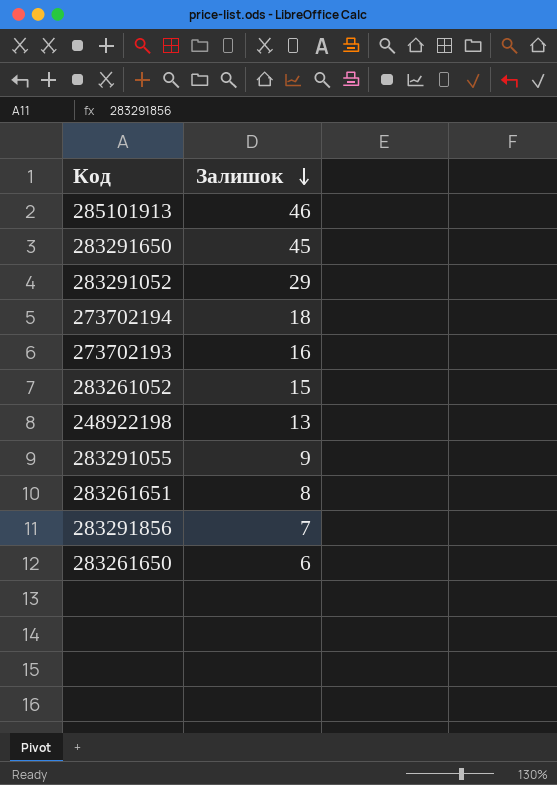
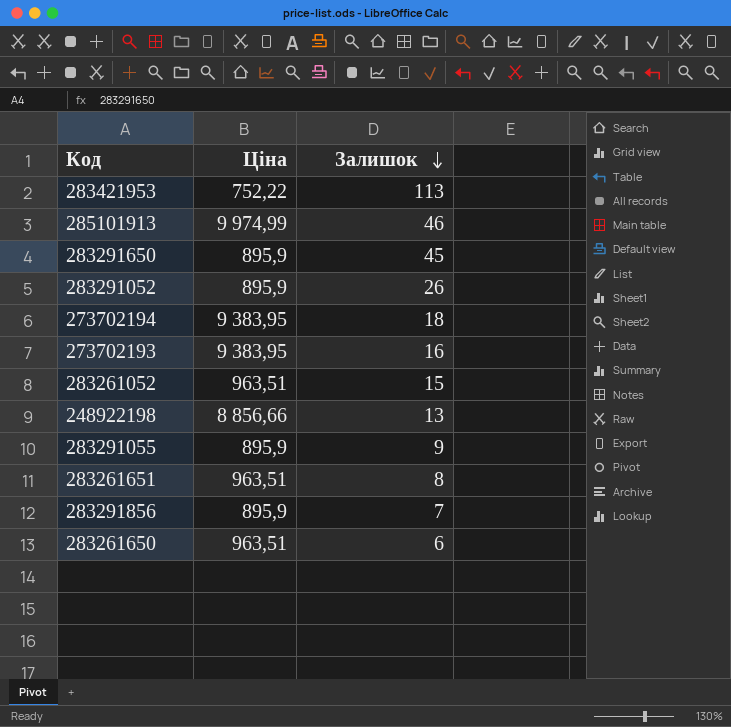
column Ціна | position: none -> 2
row 283421953: none -> 752,22 | 113
283291052 | Залишок: 29 -> 26

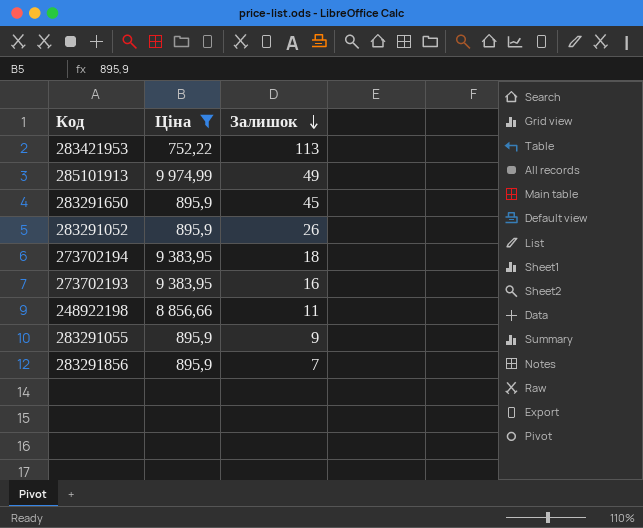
filter: none -> Ціна != 963,51
285101913 | Залишок: 46 -> 49
248922198 | Залишок: 13 -> 11

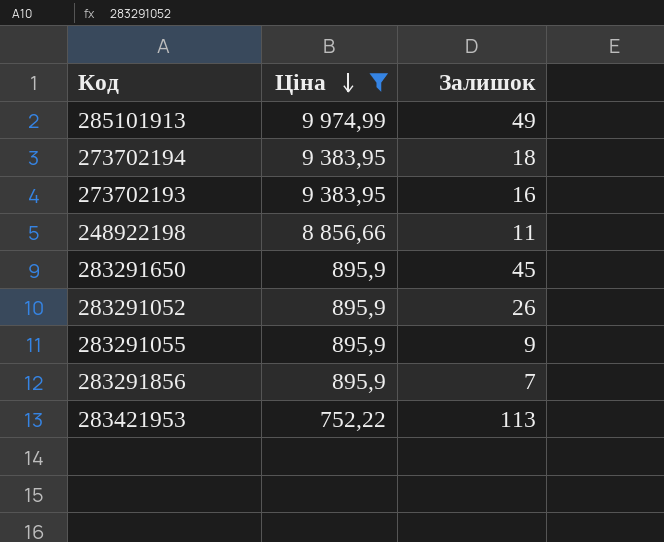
row order: Залишок descending -> Ціна descending

